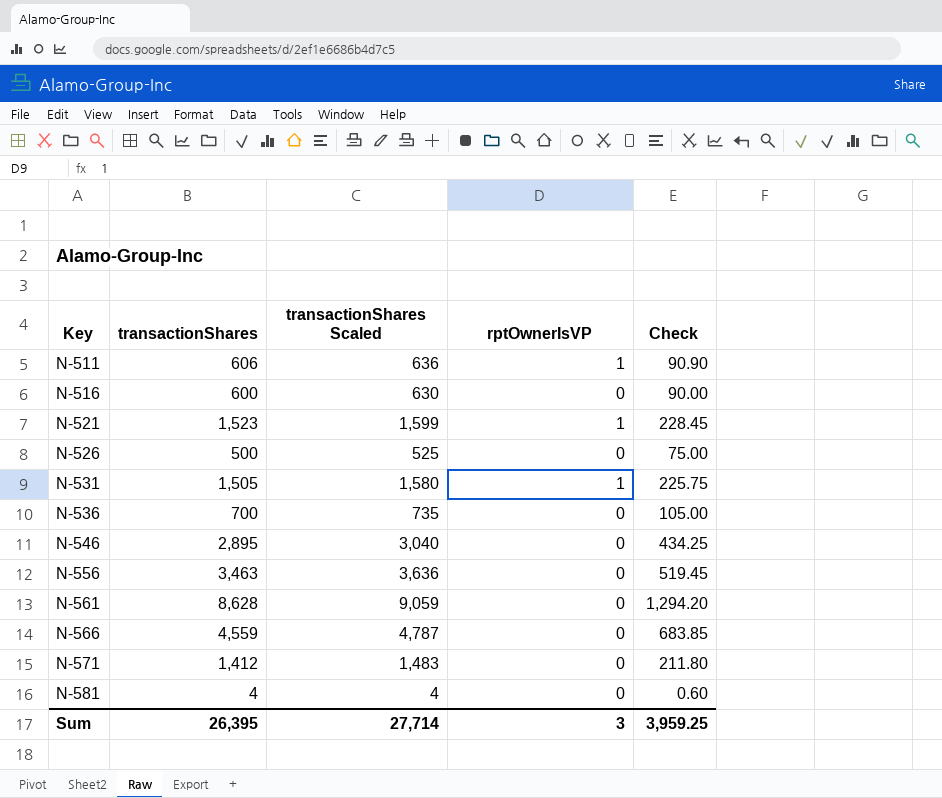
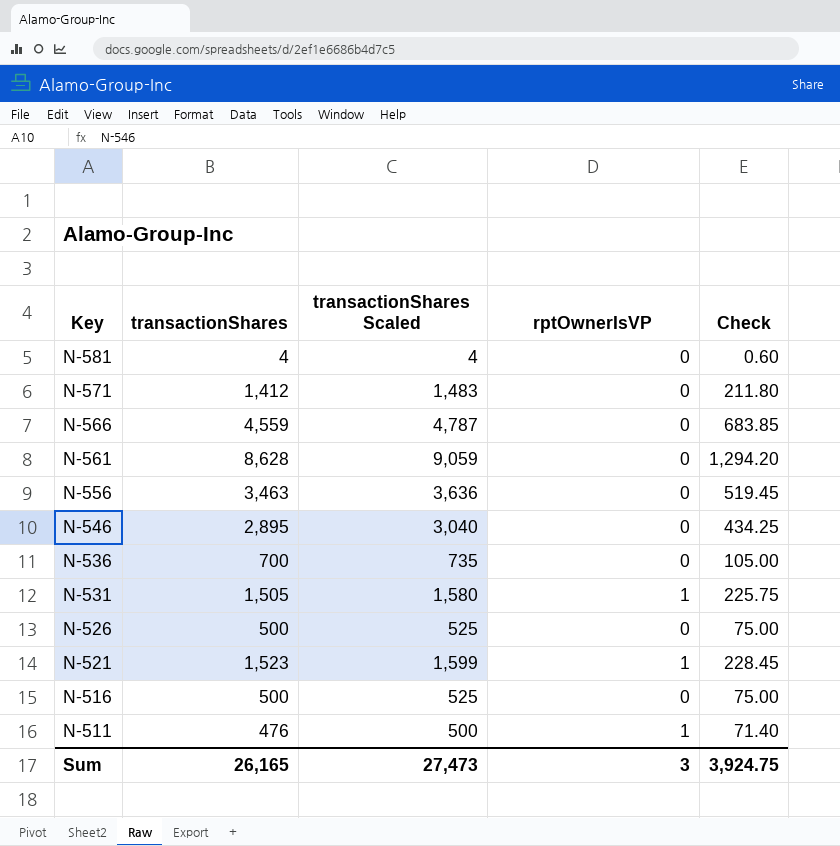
row order: Key ascending -> Key descending
N-516 | transactionShares: 600 -> 500
N-516 | transactionShares Scaled: 630 -> 525
N-516 | Check: 90.00 -> 75.00
N-511 | transactionShares: 606 -> 476
N-511 | transactionShares Scaled: 636 -> 500
N-511 | Check: 90.90 -> 71.40
Sum | transactionShares: 26,395 -> 26,165
Sum | transactionShares Scaled: 27,714 -> 27,473
Sum | Check: 3,959.25 -> 3,924.75

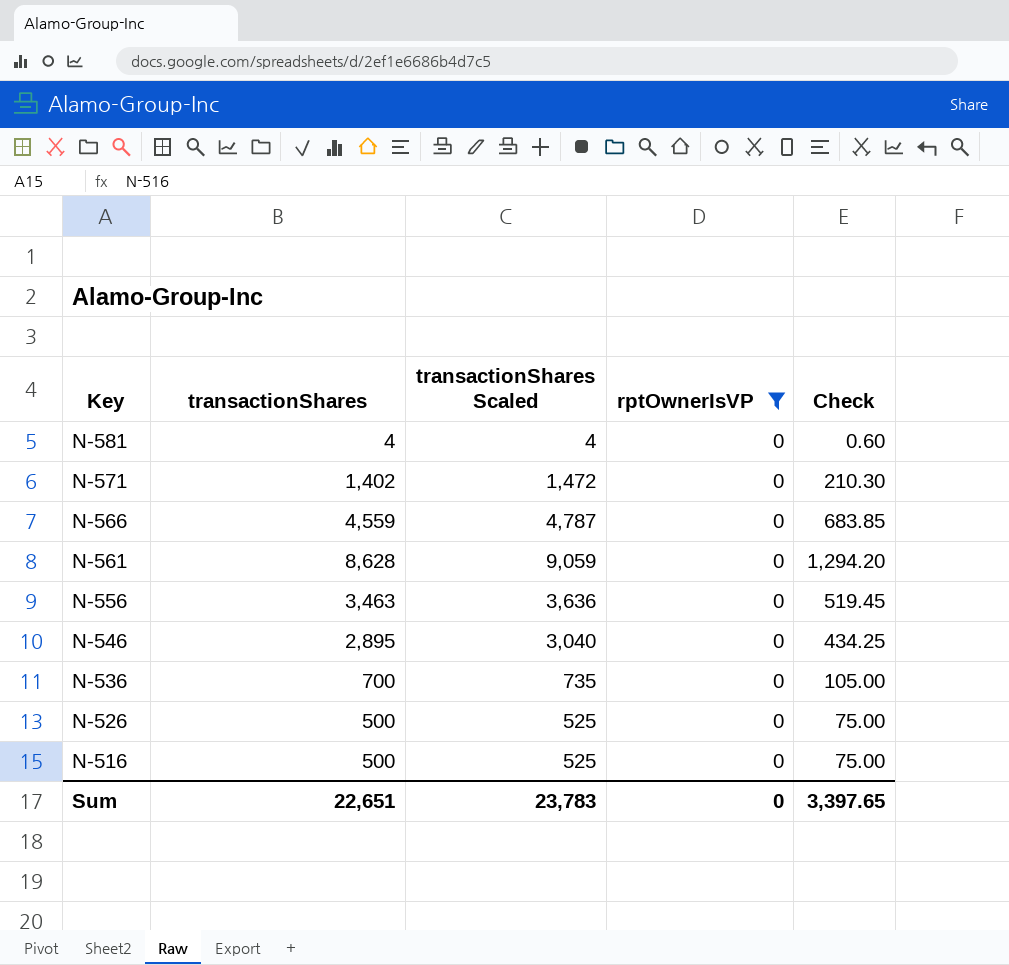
filter: none -> rptOwnerIsVP = 0
N-571 | transactionShares: 1,412 -> 1,402
N-571 | transactionShares Scaled: 1,483 -> 1,472
N-571 | Check: 211.80 -> 210.30
Sum | transactionShares: 26,165 -> 22,651
Sum | transactionShares Scaled: 27,473 -> 23,783
Sum | rptOwnerIsVP: 3 -> 0
Sum | Check: 3,924.75 -> 3,397.65

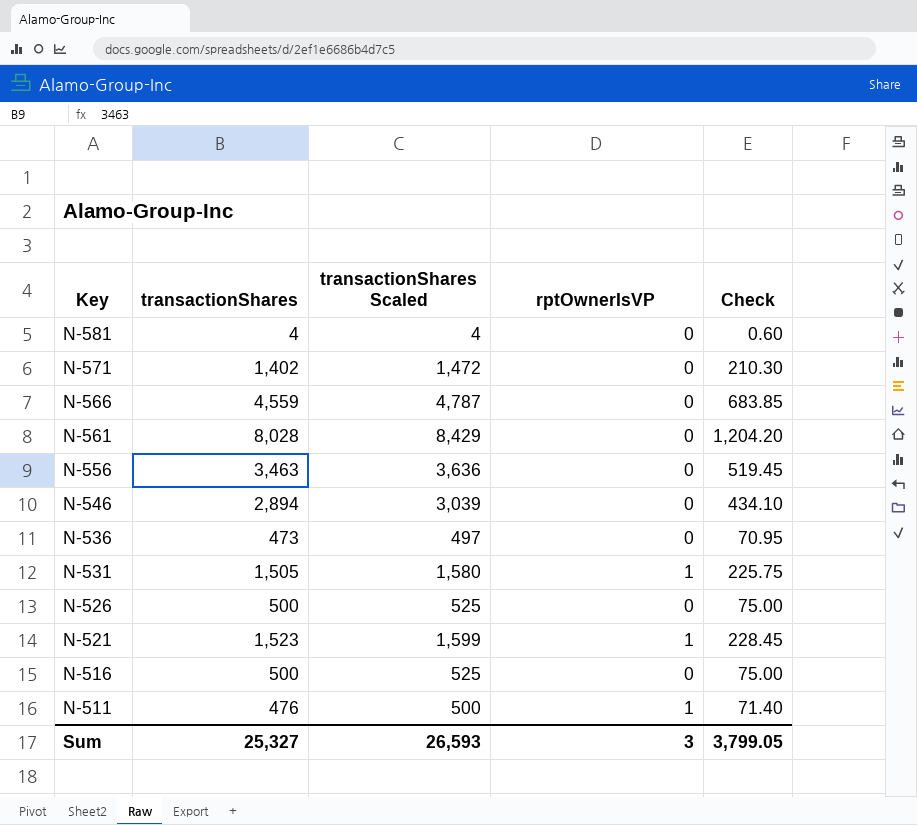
filter: rptOwnerIsVP = 0 -> none
N-561 | transactionShares: 8,628 -> 8,028
N-561 | transactionShares Scaled: 9,059 -> 8,429
N-561 | Check: 1,294.20 -> 1,204.20
N-546 | transactionShares: 2,895 -> 2,894
N-546 | transactionShares Scaled: 3,040 -> 3,039
N-546 | Check: 434.25 -> 434.10
N-536 | transactionShares: 700 -> 473
N-536 | transactionShares Scaled: 735 -> 497
N-536 | Check: 105.00 -> 70.95
Sum | transactionShares: 22,651 -> 25,327
Sum | transactionShares Scaled: 23,783 -> 26,593
Sum | rptOwnerIsVP: 0 -> 3
Sum | Check: 3,397.65 -> 3,799.05

